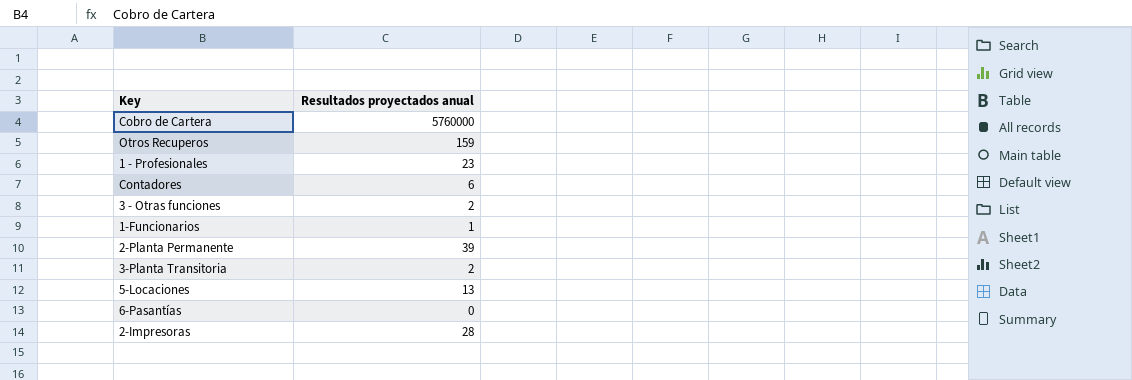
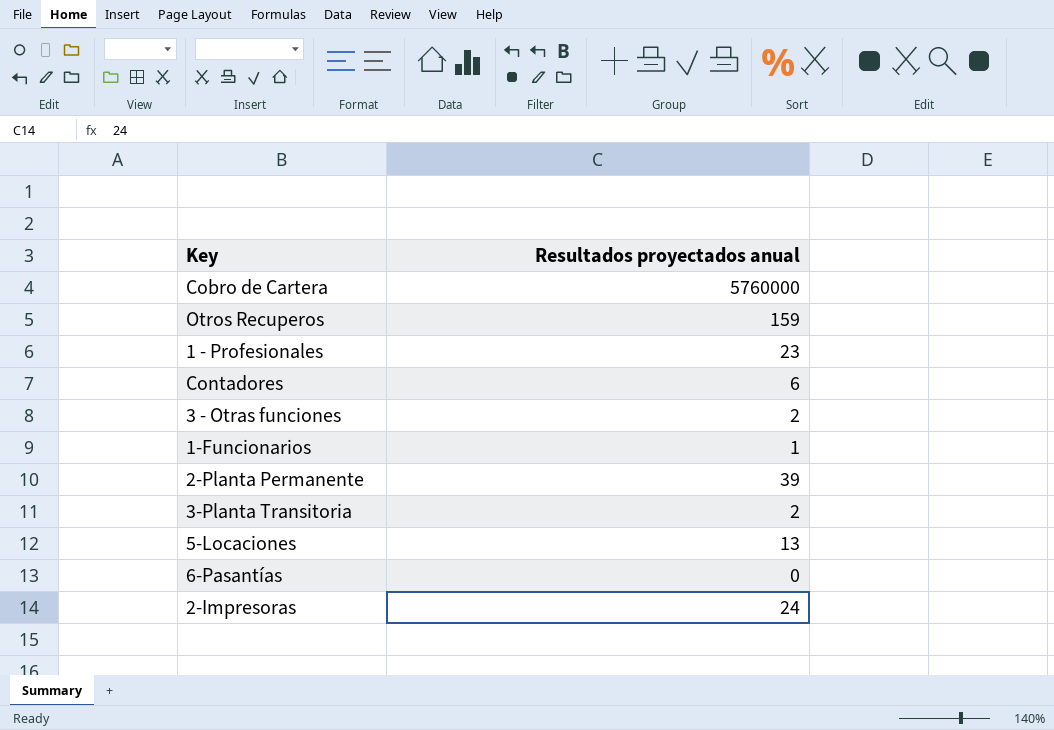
2-Impresoras | Resultados proyectados anual: 28 -> 24

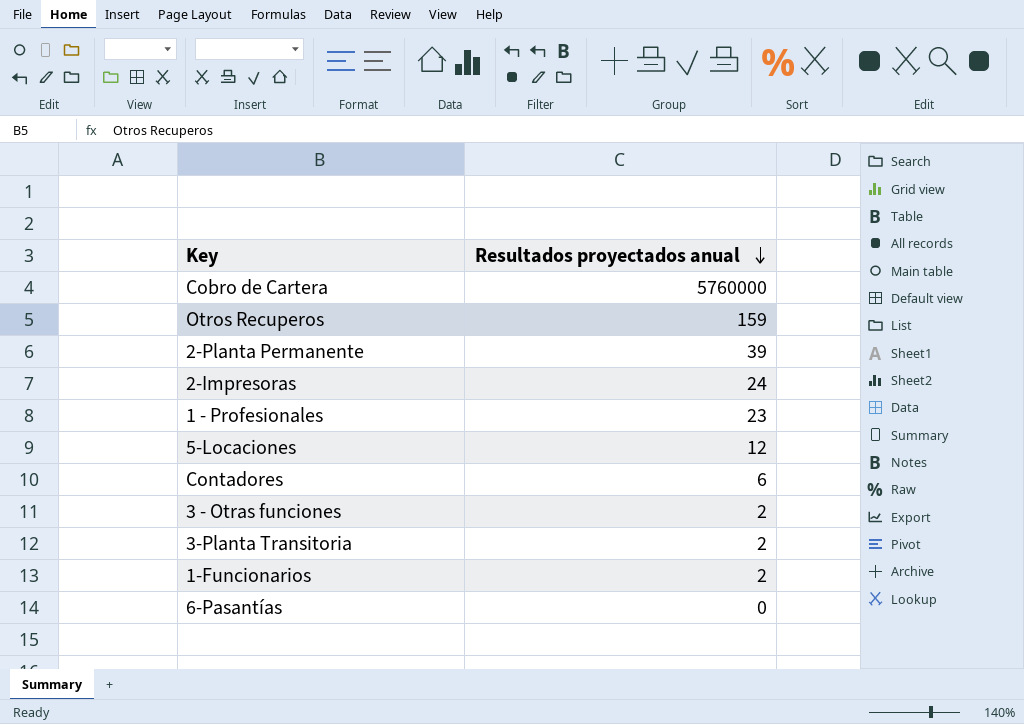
row order: none -> Resultados proyectados anual descending
5-Locaciones | Resultados proyectados anual: 13 -> 12
1-Funcionarios | Resultados proyectados anual: 1 -> 2

